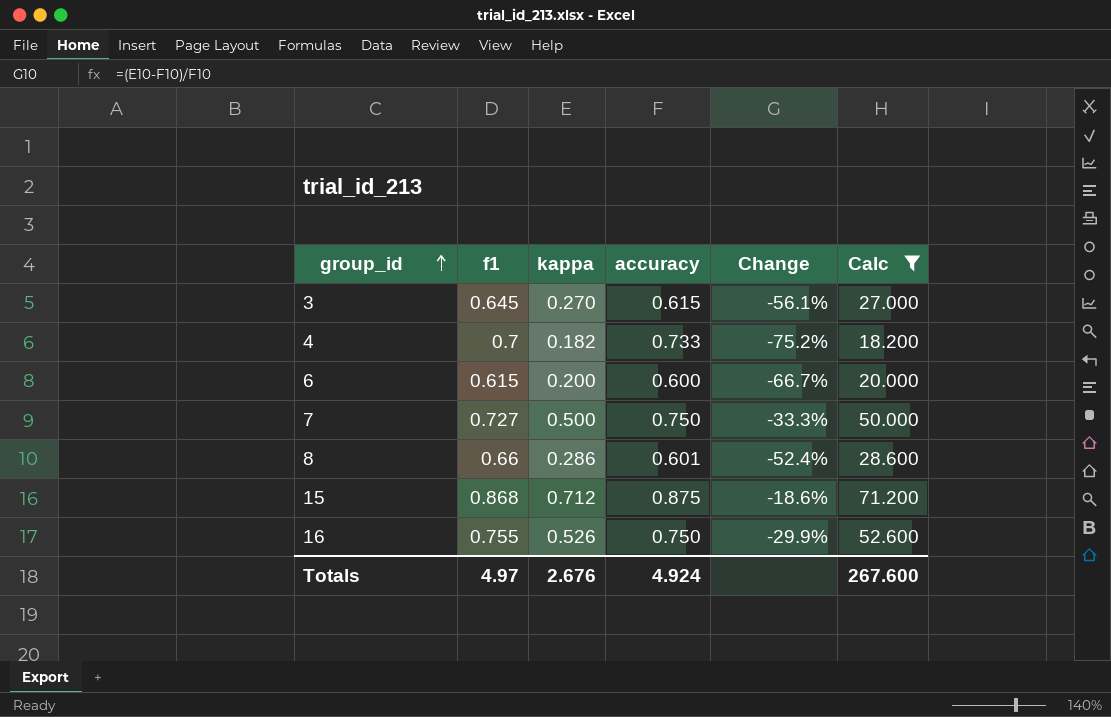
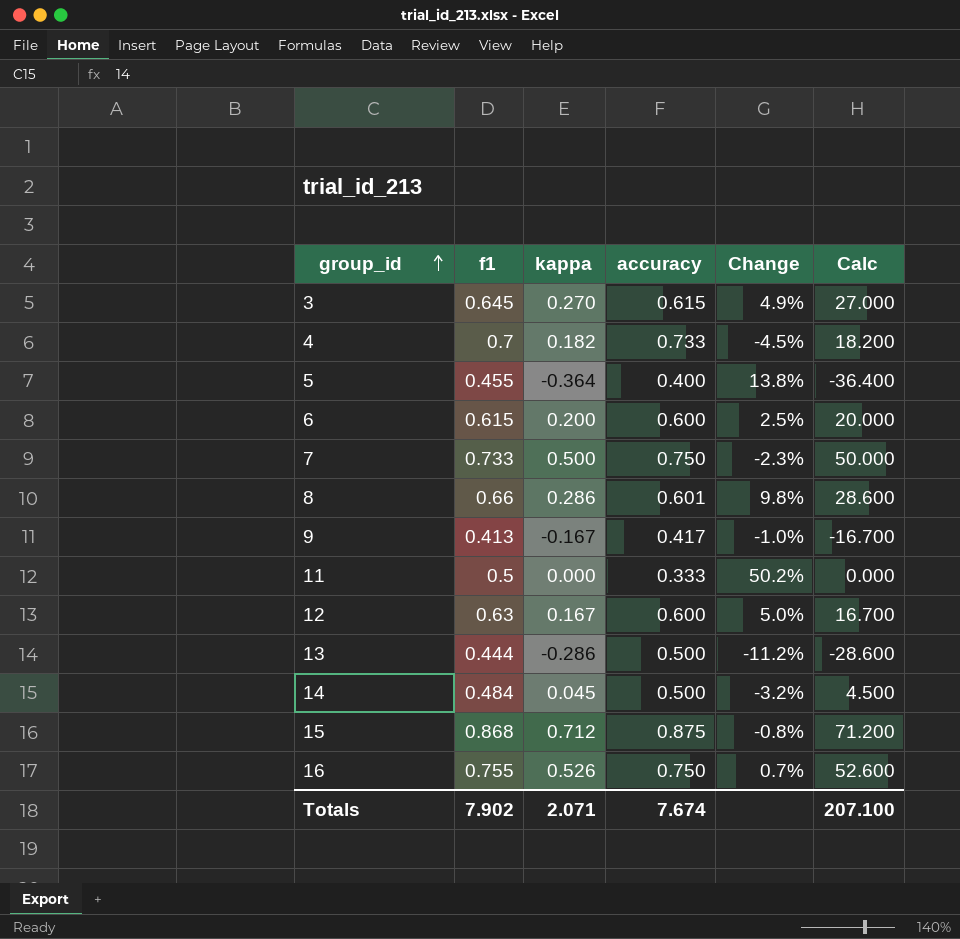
filter: Calc >= 18.200 -> none
column Change | formula: ([kappa] - [accuracy]) / [accuracy] -> ([f1] - [accuracy]) / [accuracy]
7 | f1: 0.727 -> 0.733
Totals | f1: 4.97 -> 7.902
Totals | kappa: 2.676 -> 2.071
Totals | accuracy: 4.924 -> 7.674
Totals | Calc: 267.600 -> 207.100

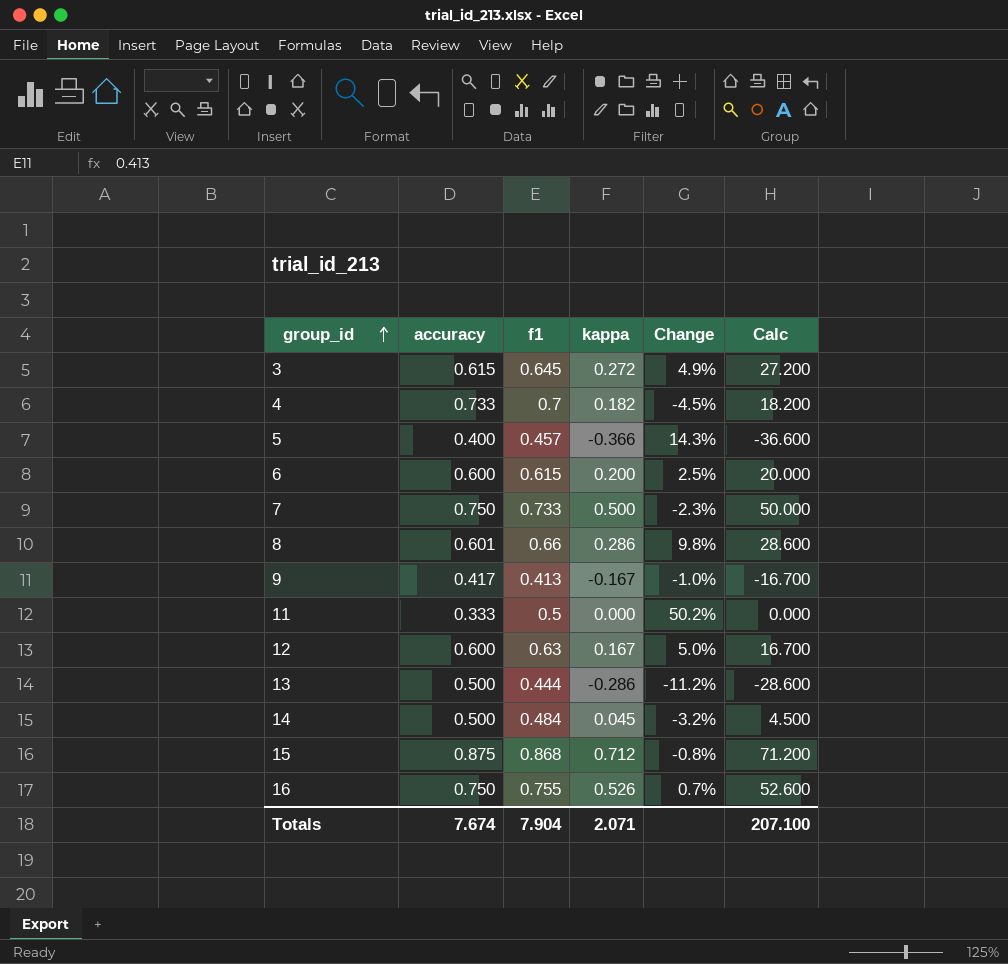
column accuracy | position: 4 -> 2
3 | kappa: 0.270 -> 0.272
3 | Calc: 27.000 -> 27.200
5 | f1: 0.455 -> 0.457
5 | kappa: -0.364 -> -0.366
5 | Change: 13.8% -> 14.3%
5 | Calc: -36.400 -> -36.600
Totals | f1: 7.902 -> 7.904

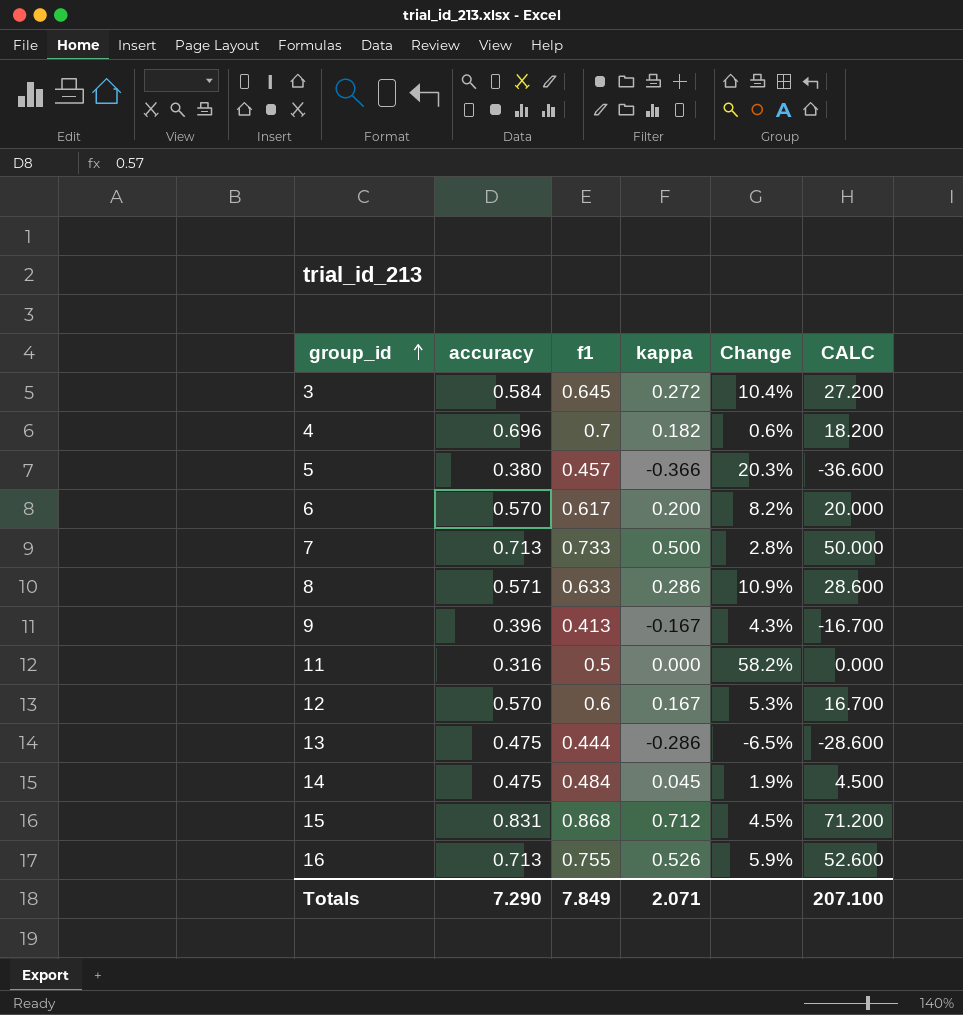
column name: Calc -> CALC
3 | accuracy: 0.615 -> 0.584
3 | Change: 4.9% -> 10.4%
4 | accuracy: 0.733 -> 0.696
4 | Change: -4.5% -> 0.6%
5 | accuracy: 0.400 -> 0.380
5 | Change: 14.3% -> 20.3%
6 | accuracy: 0.600 -> 0.570
6 | f1: 0.615 -> 0.617
6 | Change: 2.5% -> 8.2%
7 | accuracy: 0.750 -> 0.713
7 | Change: -2.3% -> 2.8%
8 | accuracy: 0.601 -> 0.571
8 | f1: 0.66 -> 0.633
8 | Change: 9.8% -> 10.9%
9 | accuracy: 0.417 -> 0.396
9 | Change: -1.0% -> 4.3%
11 | accuracy: 0.333 -> 0.316
11 | Change: 50.2% -> 58.2%
12 | accuracy: 0.600 -> 0.570
12 | f1: 0.63 -> 0.6
12 | Change: 5.0% -> 5.3%
13 | accuracy: 0.500 -> 0.475
13 | Change: -11.2% -> -6.5%
14 | accuracy: 0.500 -> 0.475
14 | Change: -3.2% -> 1.9%
15 | accuracy: 0.875 -> 0.831
15 | Change: -0.8% -> 4.5%
16 | accuracy: 0.750 -> 0.713
16 | Change: 0.7% -> 5.9%
Totals | accuracy: 7.674 -> 7.290
Totals | f1: 7.904 -> 7.849

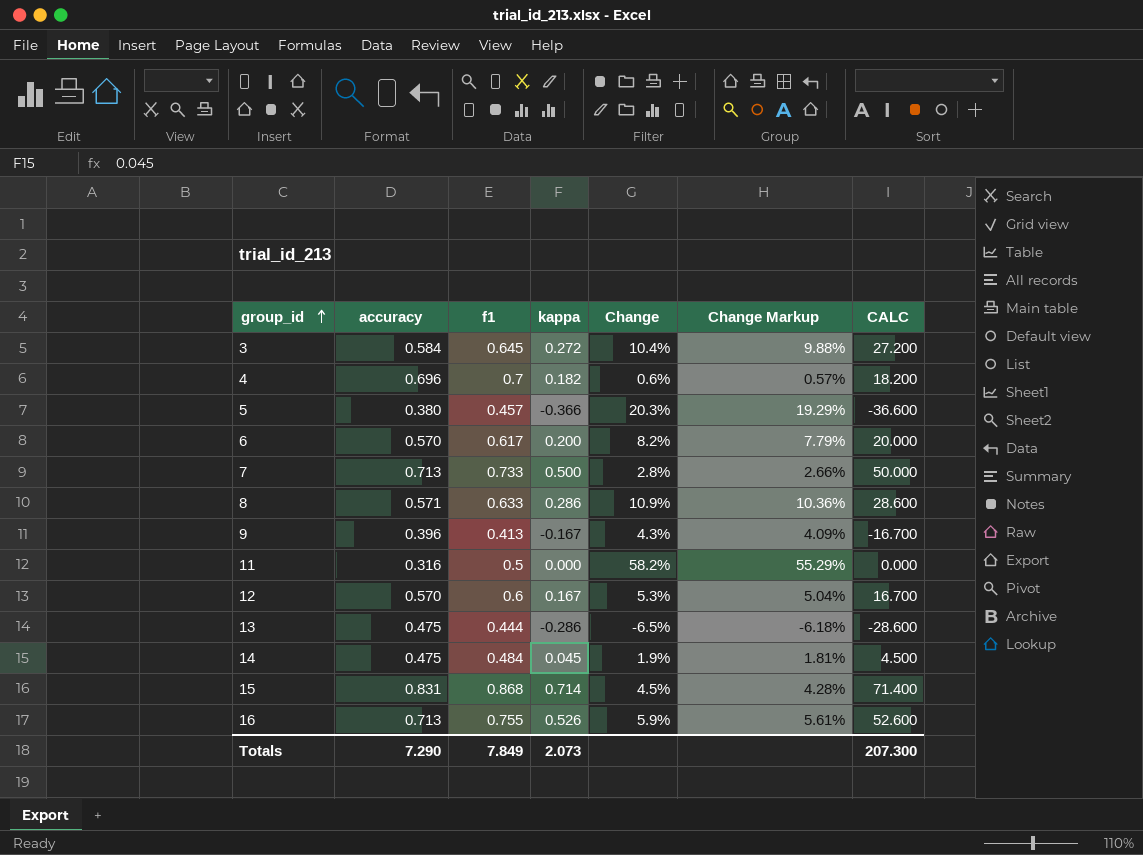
column Change Markup | formula: none -> [Change] * 0.95
15 | kappa: 0.712 -> 0.714
15 | CALC: 71.200 -> 71.400
Totals | kappa: 2.071 -> 2.073
Totals | CALC: 207.100 -> 207.300

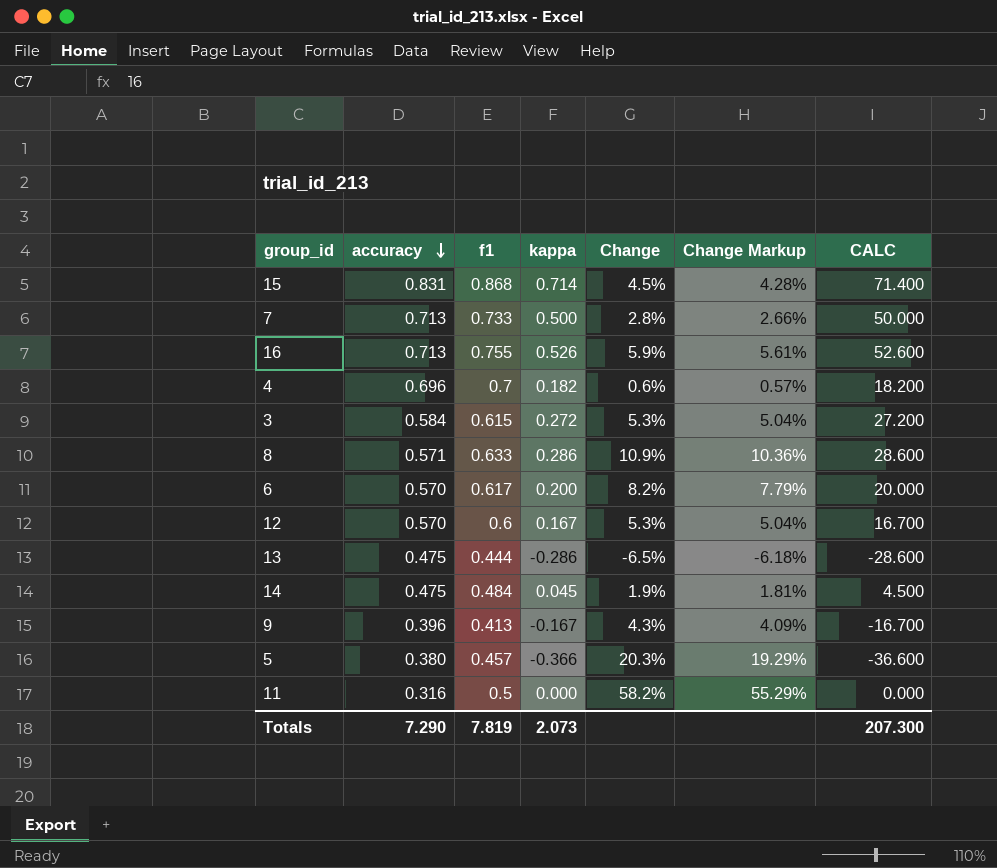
row order: group_id ascending -> accuracy descending
3 | f1: 0.645 -> 0.615
3 | Change: 10.4% -> 5.3%
3 | Change Markup: 9.88% -> 5.04%
Totals | f1: 7.849 -> 7.819

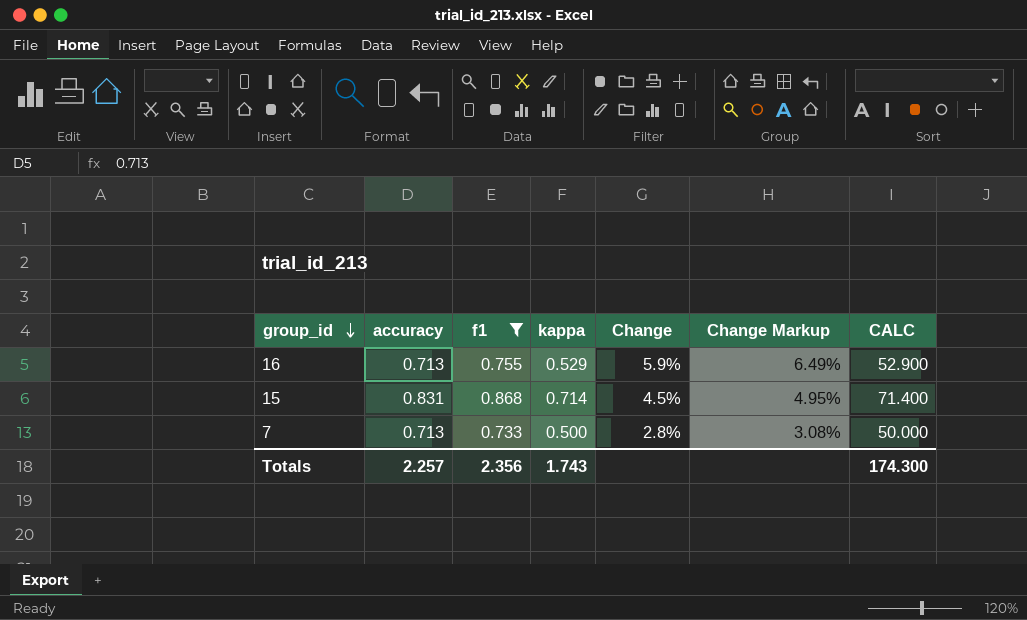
filter: none -> f1 >= 0.733
row order: accuracy descending -> group_id descending
column Change Markup | formula: [Change] * 0.95 -> [Change] * 1.1
16 | kappa: 0.526 -> 0.529
16 | CALC: 52.600 -> 52.900
Totals | accuracy: 7.290 -> 2.257
Totals | f1: 7.819 -> 2.356
Totals | kappa: 2.073 -> 1.743
Totals | CALC: 207.300 -> 174.300

